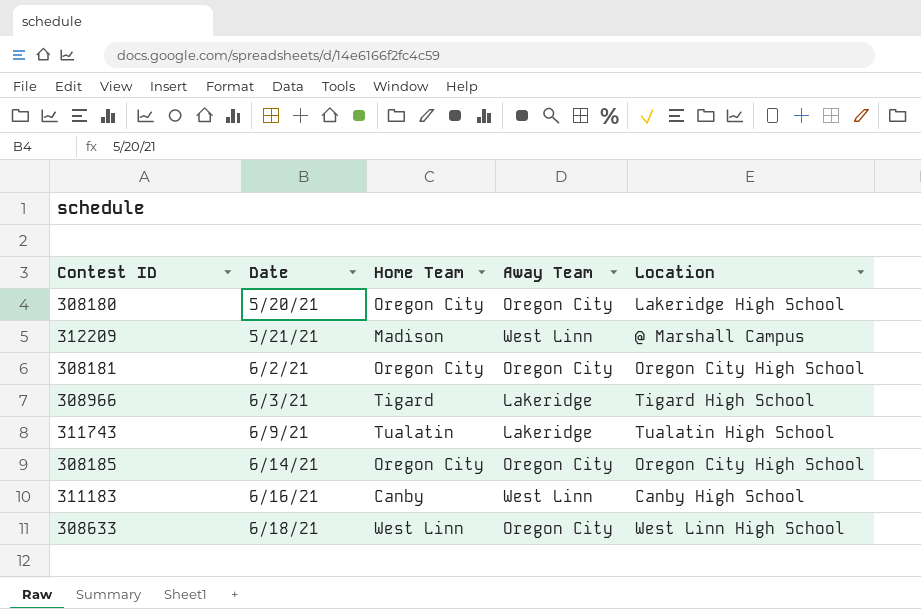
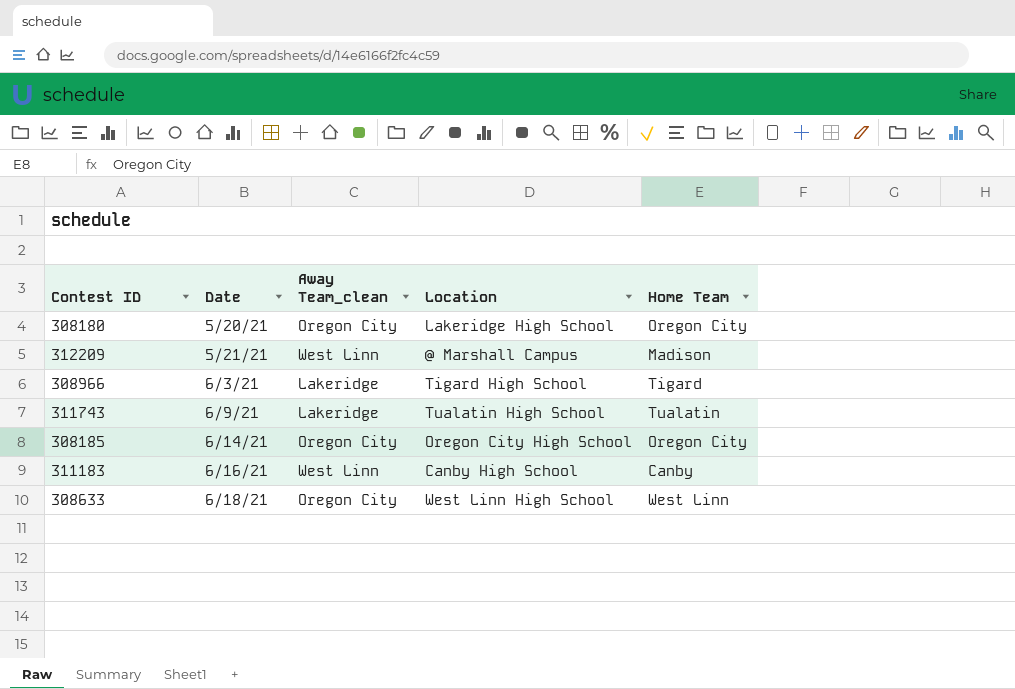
column name: Away Team -> Away Team_clean
column Home Team | position: 3 -> 5
row 308181: 6/2/21 | Oregon City | Oregon City | Oregon City High School -> none

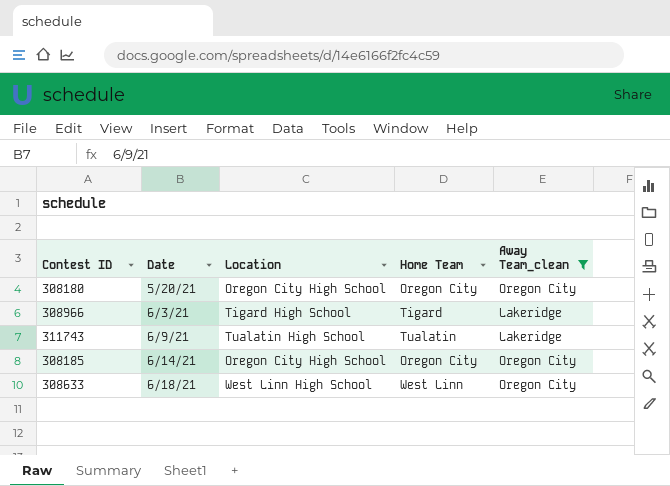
filter: none -> Away Team_clean != West Linn
column Away Team_clean | position: 3 -> 5
308180 | Location: Lakeridge High School -> Oregon City High School

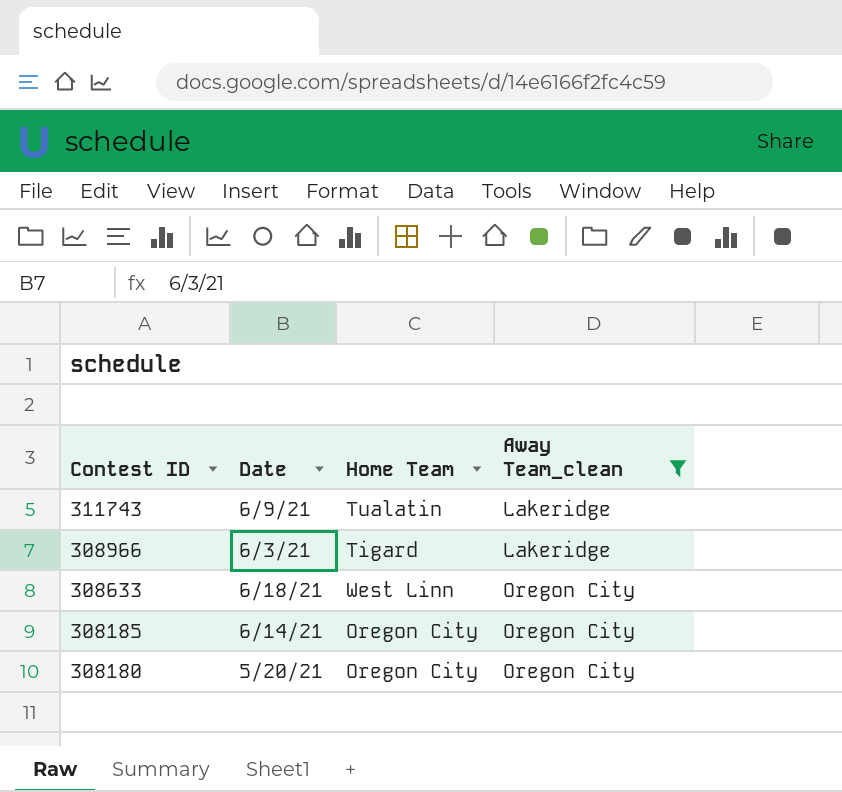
row order: Date ascending -> Contest ID descending
column Location | position: 3 -> none

